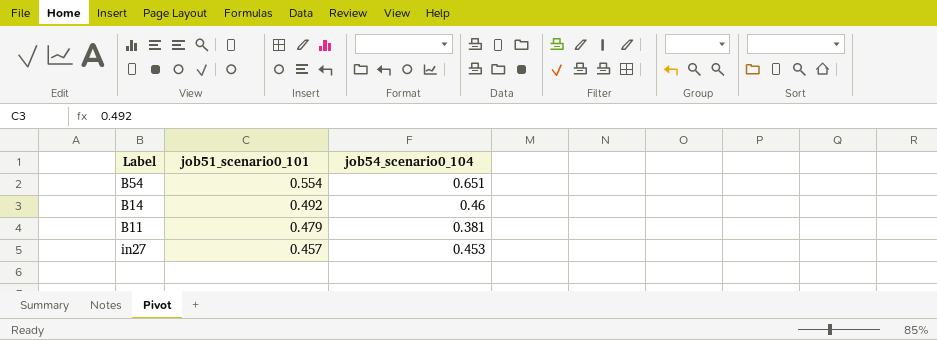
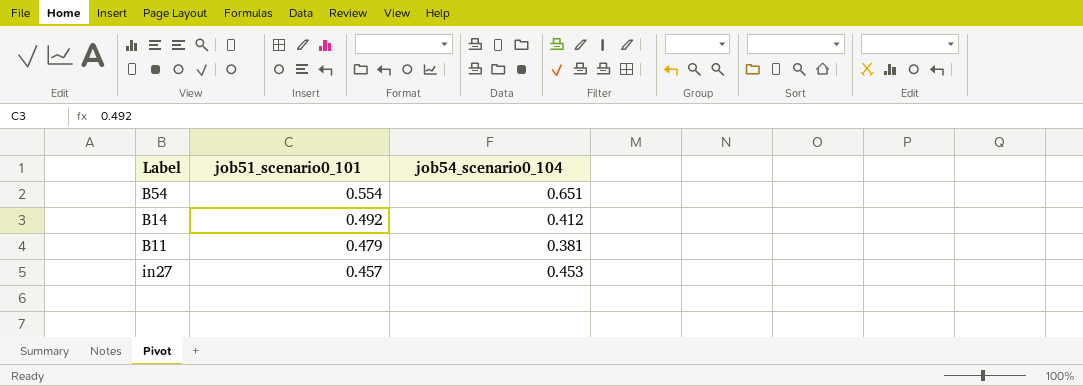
B14 | job54_scenario0_104: 0.46 -> 0.412

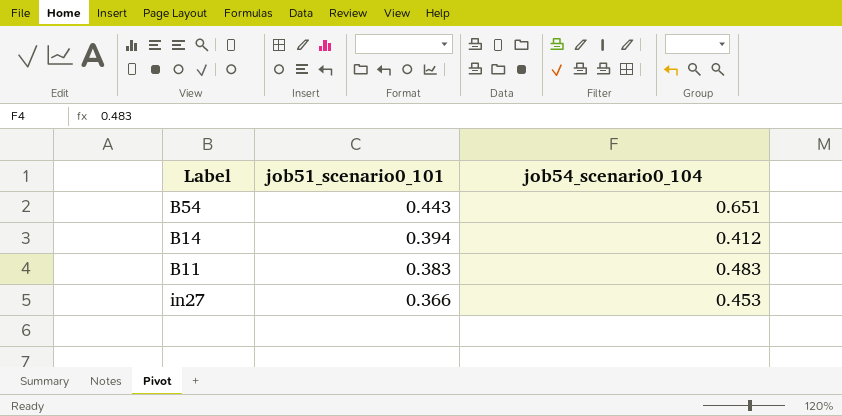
B54 | job51_scenario0_101: 0.554 -> 0.443
B14 | job51_scenario0_101: 0.492 -> 0.394
B11 | job51_scenario0_101: 0.479 -> 0.383
B11 | job54_scenario0_104: 0.381 -> 0.483
in27 | job51_scenario0_101: 0.457 -> 0.366

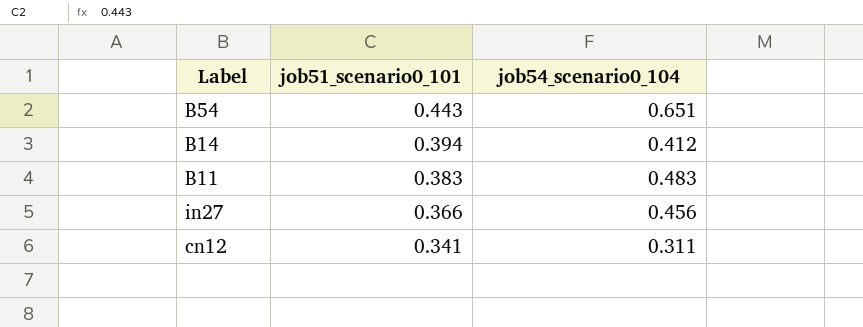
in27 | job54_scenario0_104: 0.453 -> 0.456
row cn12: none -> 0.341 | 0.311

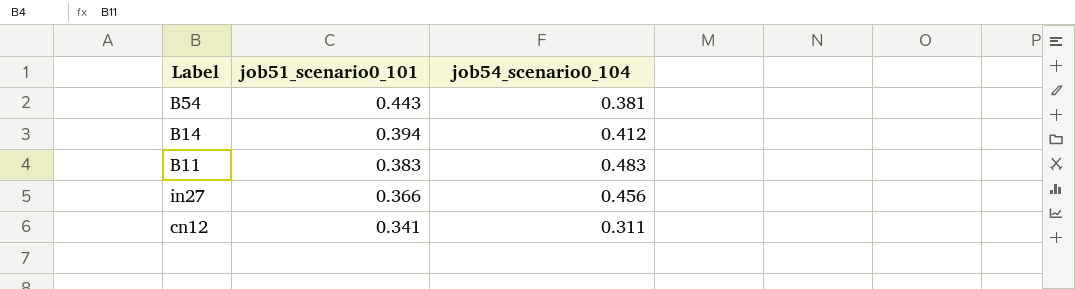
B54 | job54_scenario0_104: 0.651 -> 0.381

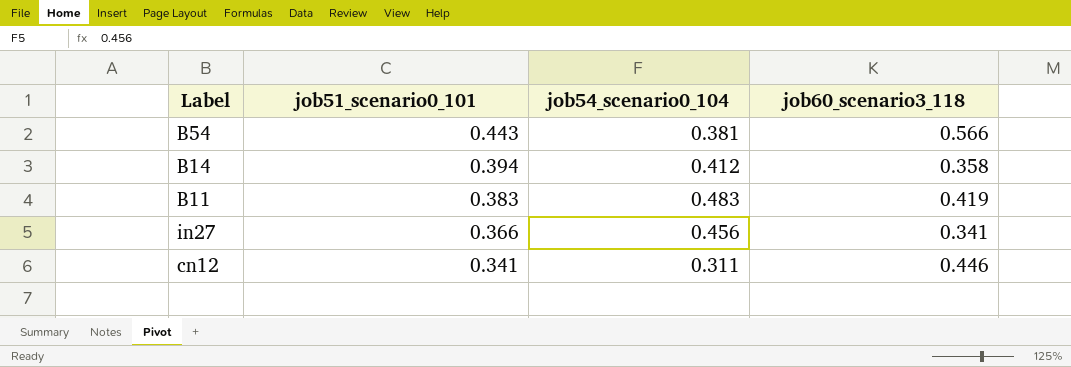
column job60_scenario3_118 | position: none -> 4

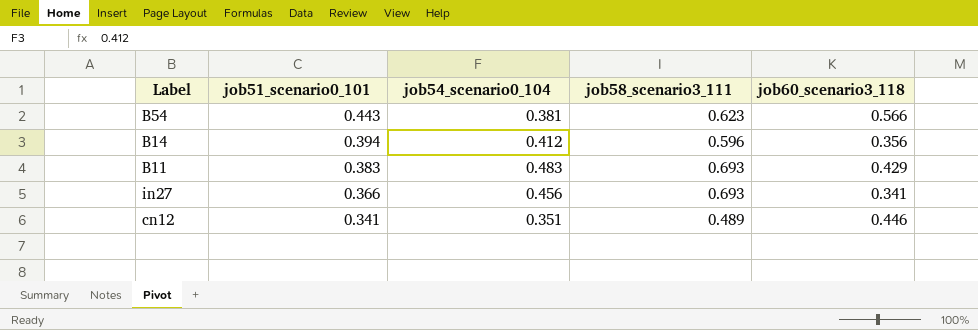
column job58_scenario3_111 | position: none -> 4
B14 | job60_scenario3_118: 0.358 -> 0.356
B11 | job60_scenario3_118: 0.419 -> 0.429
cn12 | job54_scenario0_104: 0.311 -> 0.351

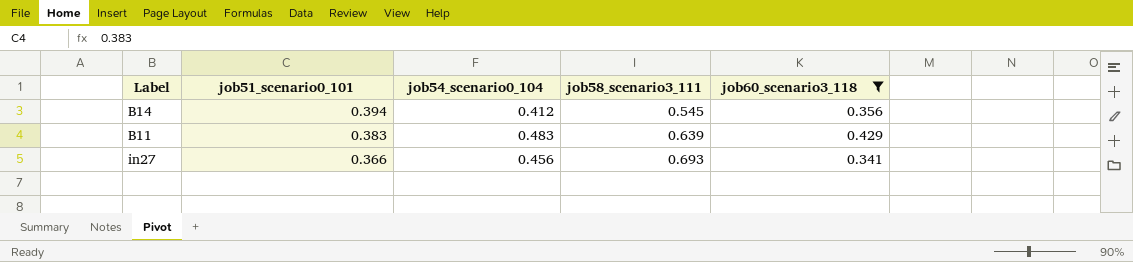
filter: none -> job60_scenario3_118 <= 0.429
B14 | job58_scenario3_111: 0.596 -> 0.545
B11 | job58_scenario3_111: 0.693 -> 0.639

